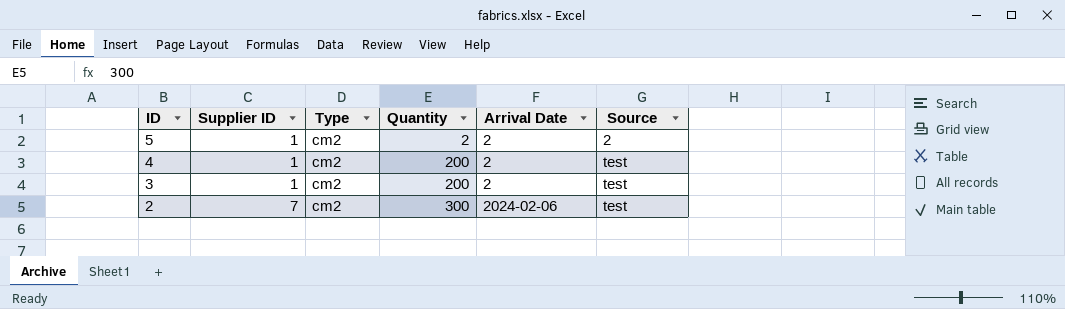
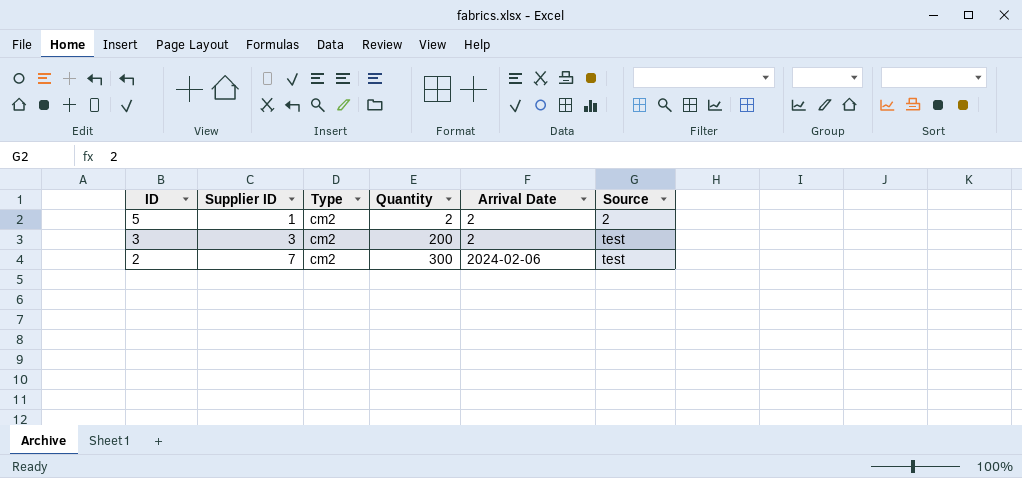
row 4: 1 | cm2 | 200 | 2 | test -> none
3 | Supplier ID: 1 -> 3

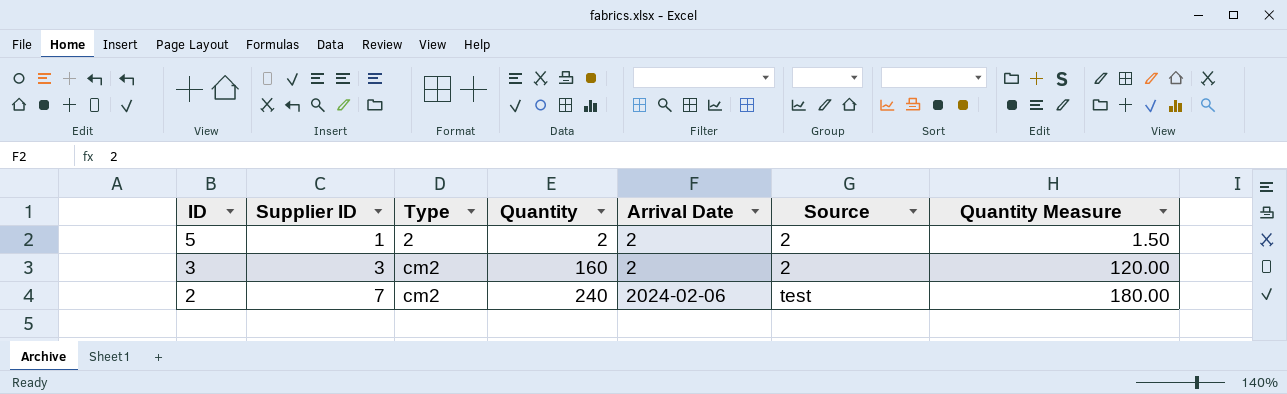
column Quantity Measure | formula: none -> [Quantity] * 0.75
5 | Type: cm2 -> 2
3 | Quantity: 200 -> 160
3 | Source: test -> 2
2 | Quantity: 300 -> 240

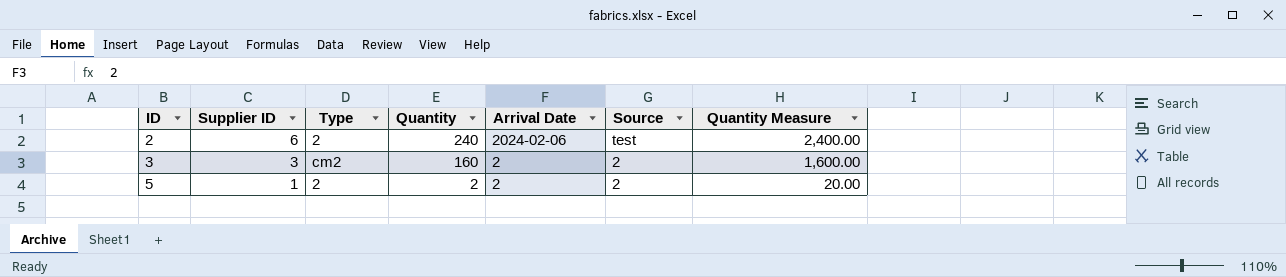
row order: ID descending -> ID ascending
column Quantity Measure | formula: [Quantity] * 0.75 -> [Quantity] * 10
2 | Supplier ID: 7 -> 6
2 | Type: cm2 -> 2

